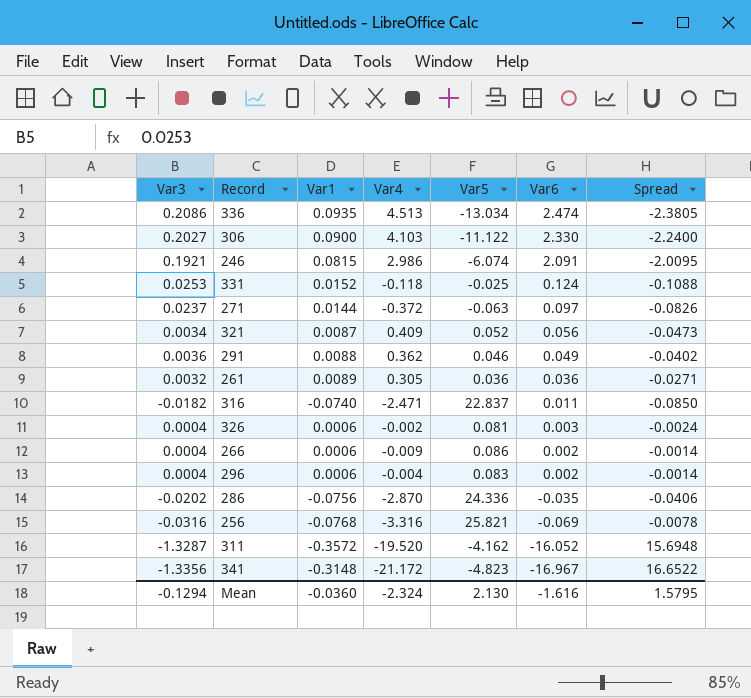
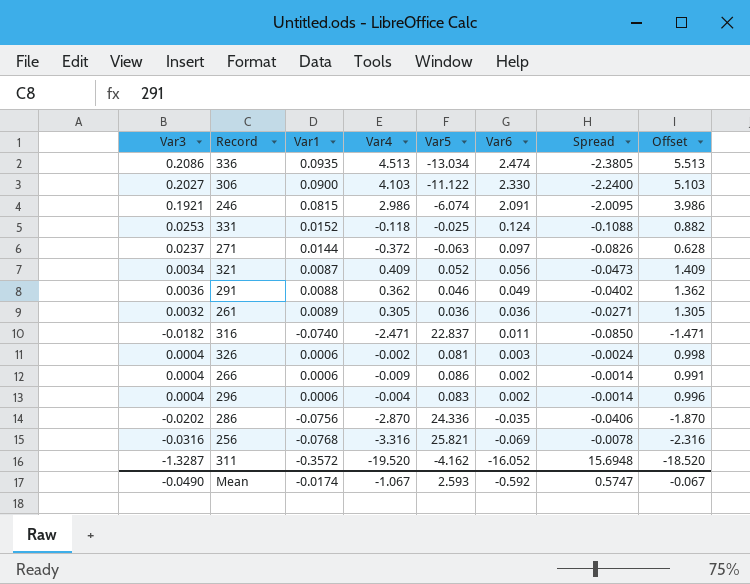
column Offset | formula: none -> [Var4] + 1
row 341: -1.3356 | -0.3148 | -21.172 | -4.823 | -16.967 | 16.6522 -> none
Mean | Var3: -0.1294 -> -0.0490
Mean | Var1: -0.0360 -> -0.0174
Mean | Var4: -2.324 -> -1.067
Mean | Var5: 2.130 -> 2.593
Mean | Var6: -1.616 -> -0.592
Mean | Spread: 1.5795 -> 0.5747

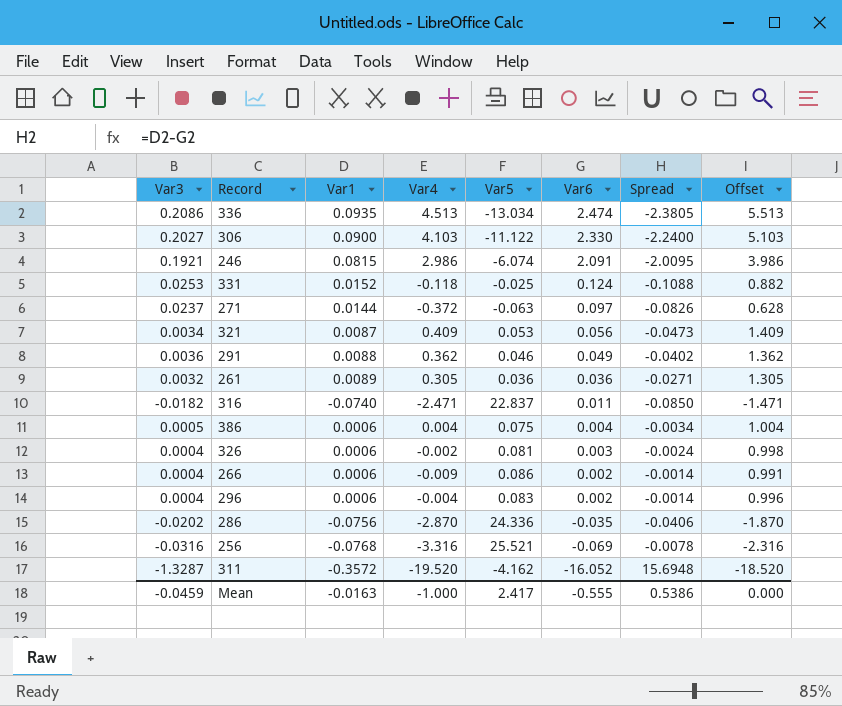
321 | Var5: 0.052 -> 0.053
row 386: none -> 0.0005 | 0.0006 | 0.004 | 0.075 | 0.004 | -0.0034 | 1.004
256 | Var5: 25.821 -> 25.521
Mean | Var3: -0.0490 -> -0.0459
Mean | Var1: -0.0174 -> -0.0163
Mean | Var4: -1.067 -> -1.000
Mean | Var5: 2.593 -> 2.417
Mean | Var6: -0.592 -> -0.555
Mean | Spread: 0.5747 -> 0.5386
Mean | Offset: -0.067 -> 0.000

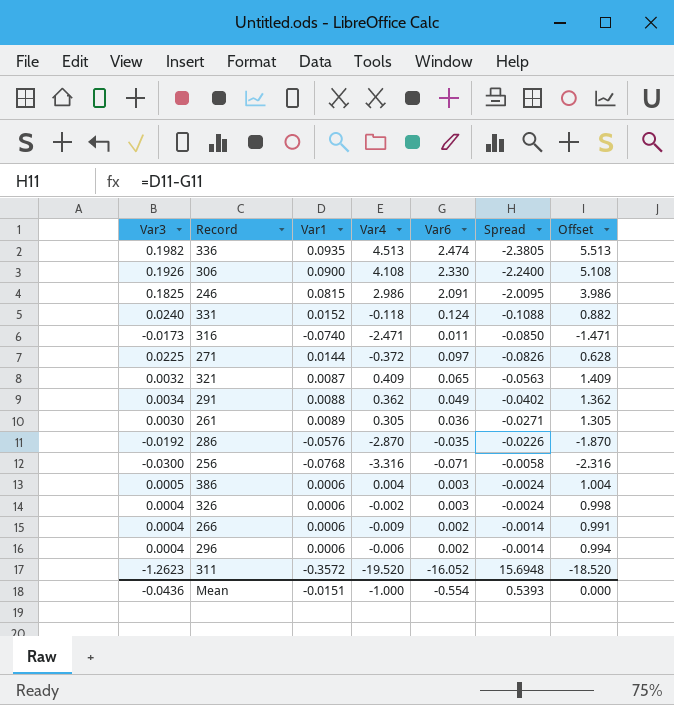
row order: Var6 descending -> Spread ascending
column Var5 | position: 5 -> none
336 | Var3: 0.2086 -> 0.1982
306 | Var3: 0.2027 -> 0.1926
306 | Var4: 4.103 -> 4.108
306 | Offset: 5.103 -> 5.108
246 | Var3: 0.1921 -> 0.1825
331 | Var3: 0.0253 -> 0.0240
316 | Var3: -0.0182 -> -0.0173
271 | Var3: 0.0237 -> 0.0225
321 | Var3: 0.0034 -> 0.0032
321 | Var6: 0.056 -> 0.065
321 | Spread: -0.0473 -> -0.0563
291 | Var3: 0.0036 -> 0.0034
261 | Var3: 0.0032 -> 0.0030
286 | Var3: -0.0202 -> -0.0192
286 | Var1: -0.0756 -> -0.0576
286 | Spread: -0.0406 -> -0.0226
256 | Var3: -0.0316 -> -0.0300
256 | Var6: -0.069 -> -0.071
256 | Spread: -0.0078 -> -0.0058
386 | Var6: 0.004 -> 0.003
386 | Spread: -0.0034 -> -0.0024
296 | Var4: -0.004 -> -0.006
296 | Offset: 0.996 -> 0.994
311 | Var3: -1.3287 -> -1.2623
Mean | Var3: -0.0459 -> -0.0436
Mean | Var1: -0.0163 -> -0.0151
Mean | Var6: -0.555 -> -0.554
Mean | Spread: 0.5386 -> 0.5393

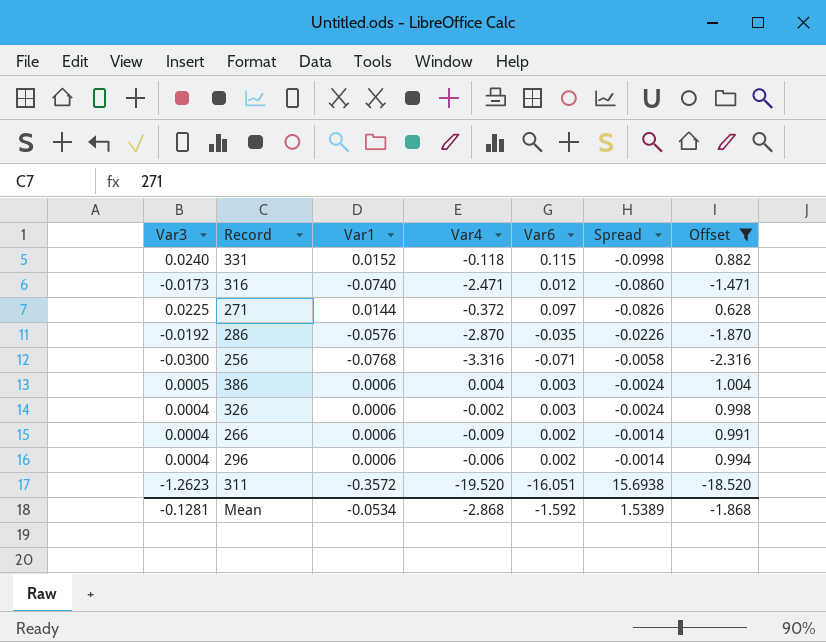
filter: none -> Offset <= 1.004
331 | Var6: 0.124 -> 0.115
331 | Spread: -0.1088 -> -0.0998
316 | Var6: 0.011 -> 0.012
316 | Spread: -0.0850 -> -0.0860
311 | Var6: -16.052 -> -16.051
311 | Spread: 15.6948 -> 15.6938
Mean | Var3: -0.0436 -> -0.1281
Mean | Var1: -0.0151 -> -0.0534
Mean | Var4: -1.000 -> -2.868
Mean | Var6: -0.554 -> -1.592
Mean | Spread: 0.5393 -> 1.5389
Mean | Offset: 0.000 -> -1.868

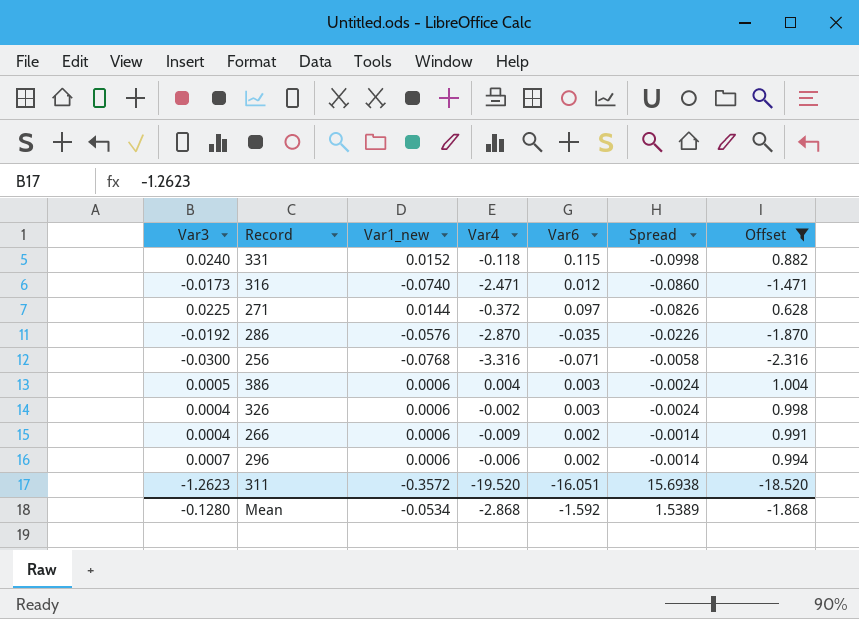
column name: Var1 -> Var1_new
296 | Var3: 0.0004 -> 0.0007
Mean | Var3: -0.1281 -> -0.1280

